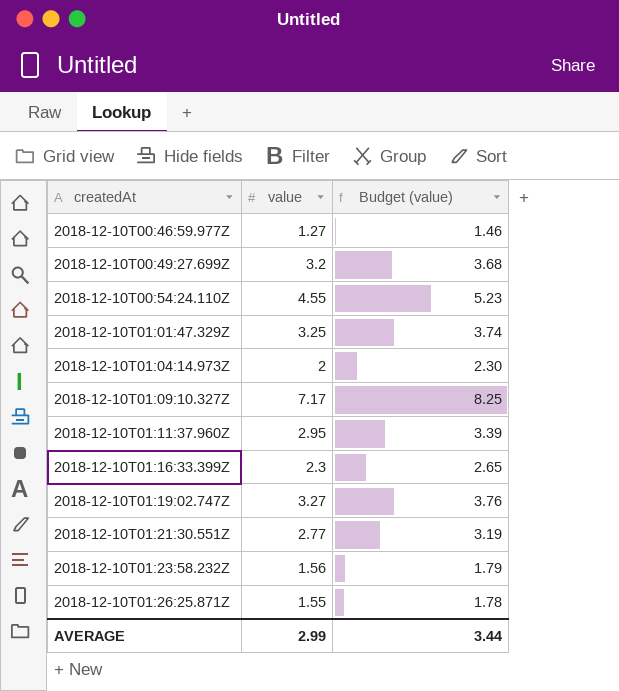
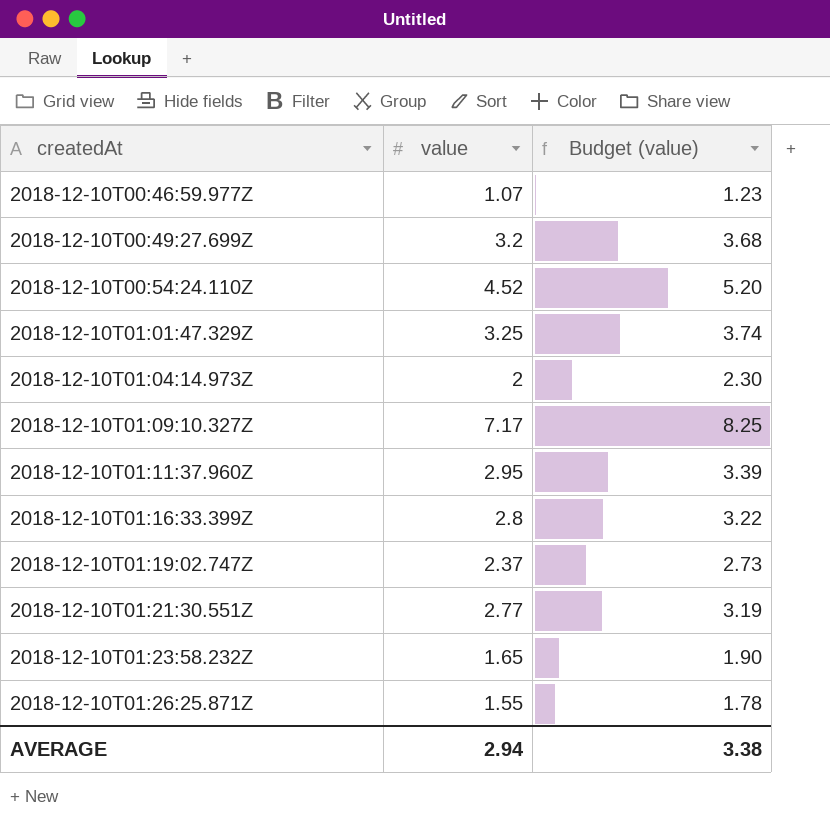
2018-12-10T00:46:59.977Z | value: 1.27 -> 1.07
2018-12-10T00:46:59.977Z | Budget (value): 1.46 -> 1.23
2018-12-10T00:54:24.110Z | value: 4.55 -> 4.52
2018-12-10T00:54:24.110Z | Budget (value): 5.23 -> 5.20
2018-12-10T01:16:33.399Z | value: 2.3 -> 2.8
2018-12-10T01:16:33.399Z | Budget (value): 2.65 -> 3.22
2018-12-10T01:19:02.747Z | value: 3.27 -> 2.37
2018-12-10T01:19:02.747Z | Budget (value): 3.76 -> 2.73
2018-12-10T01:23:58.232Z | value: 1.56 -> 1.65
2018-12-10T01:23:58.232Z | Budget (value): 1.79 -> 1.90
AVERAGE | value: 2.99 -> 2.94
AVERAGE | Budget (value): 3.44 -> 3.38

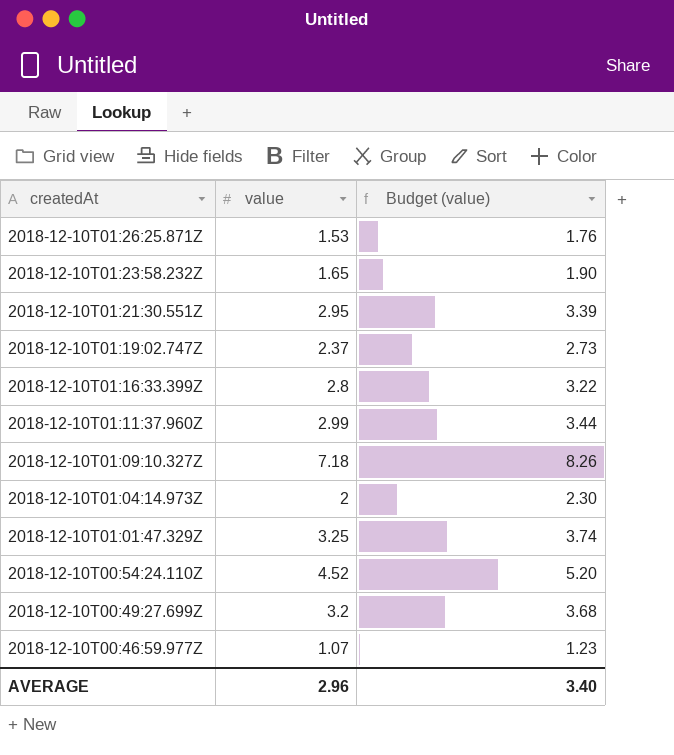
row order: createdAt ascending -> createdAt descending
2018-12-10T01:26:25.871Z | value: 1.55 -> 1.53
2018-12-10T01:26:25.871Z | Budget (value): 1.78 -> 1.76
2018-12-10T01:21:30.551Z | value: 2.77 -> 2.95
2018-12-10T01:21:30.551Z | Budget (value): 3.19 -> 3.39
2018-12-10T01:11:37.960Z | value: 2.95 -> 2.99
2018-12-10T01:11:37.960Z | Budget (value): 3.39 -> 3.44
2018-12-10T01:09:10.327Z | value: 7.17 -> 7.18
2018-12-10T01:09:10.327Z | Budget (value): 8.25 -> 8.26
AVERAGE | value: 2.94 -> 2.96
AVERAGE | Budget (value): 3.38 -> 3.40

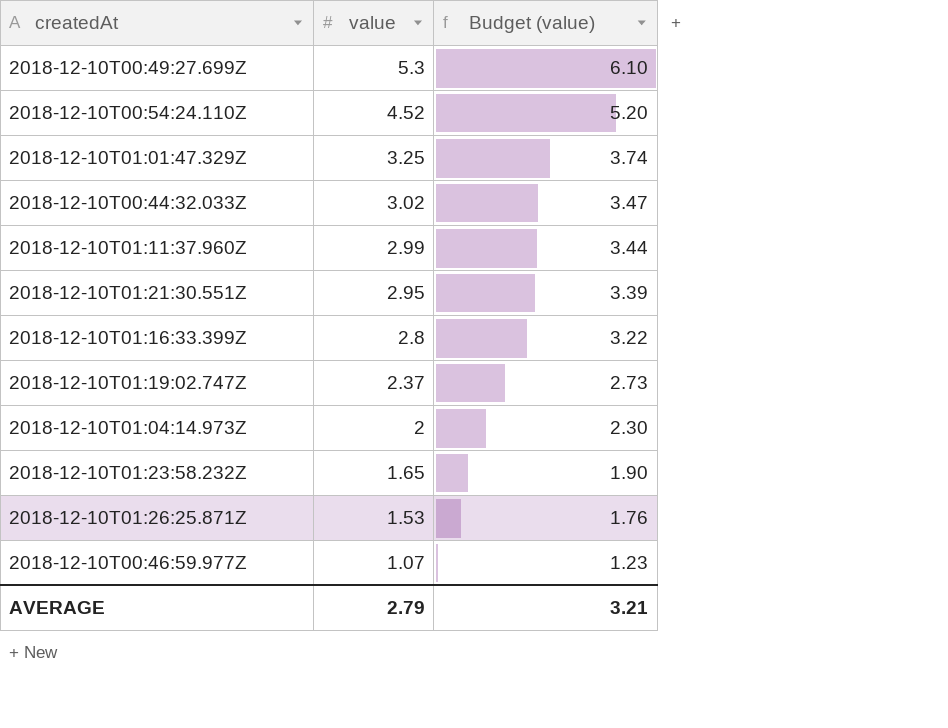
row order: createdAt descending -> value descending
row 2018-12-10T01:09:10.327Z: 7.18 | 8.26 -> none
2018-12-10T00:49:27.699Z | value: 3.2 -> 5.3
2018-12-10T00:49:27.699Z | Budget (value): 3.68 -> 6.10
row 2018-12-10T00:44:32.033Z: none -> 3.02 | 3.47
AVERAGE | value: 2.96 -> 2.79
AVERAGE | Budget (value): 3.40 -> 3.21

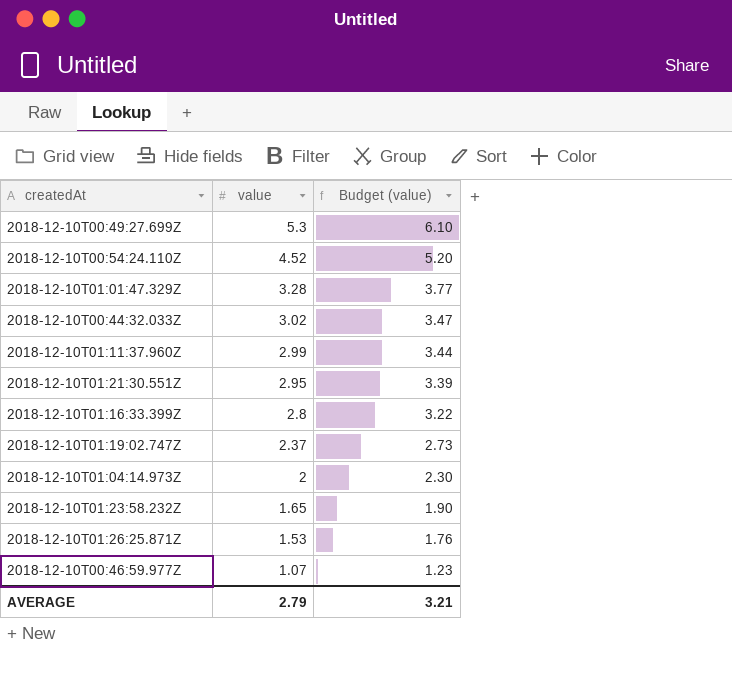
2018-12-10T01:01:47.329Z | value: 3.25 -> 3.28
2018-12-10T01:01:47.329Z | Budget (value): 3.74 -> 3.77

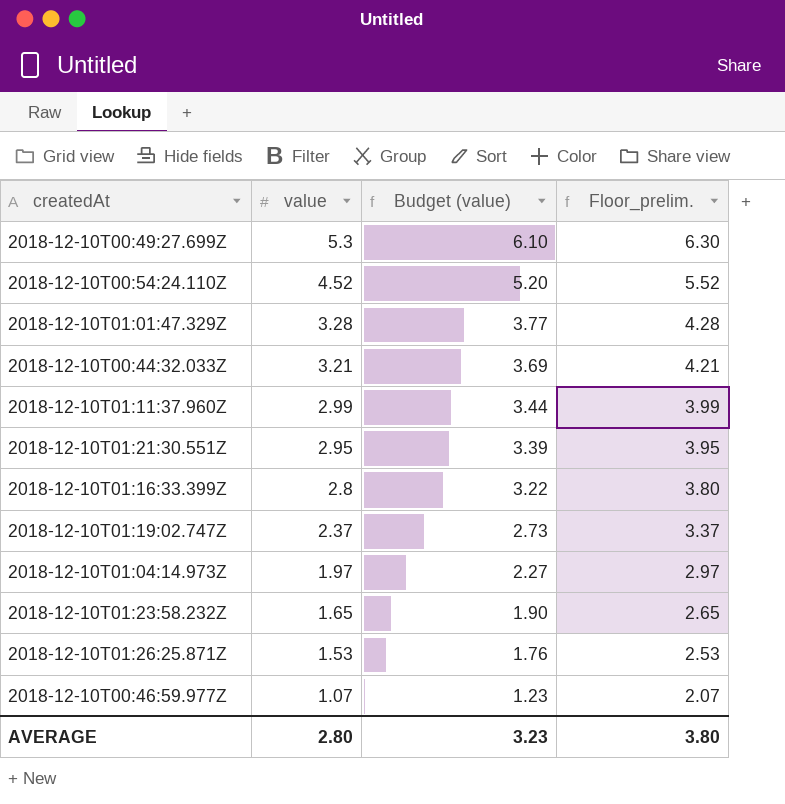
column Floor_prelim. | formula: none -> [value] + 1
2018-12-10T00:44:32.033Z | value: 3.02 -> 3.21
2018-12-10T00:44:32.033Z | Budget (value): 3.47 -> 3.69
2018-12-10T01:04:14.973Z | value: 2 -> 1.97
2018-12-10T01:04:14.973Z | Budget (value): 2.30 -> 2.27
AVERAGE | value: 2.79 -> 2.80
AVERAGE | Budget (value): 3.21 -> 3.23

